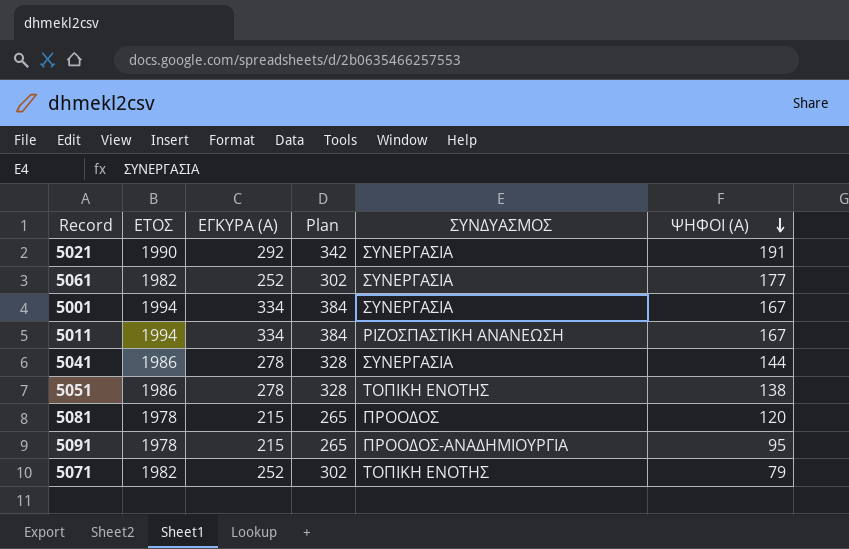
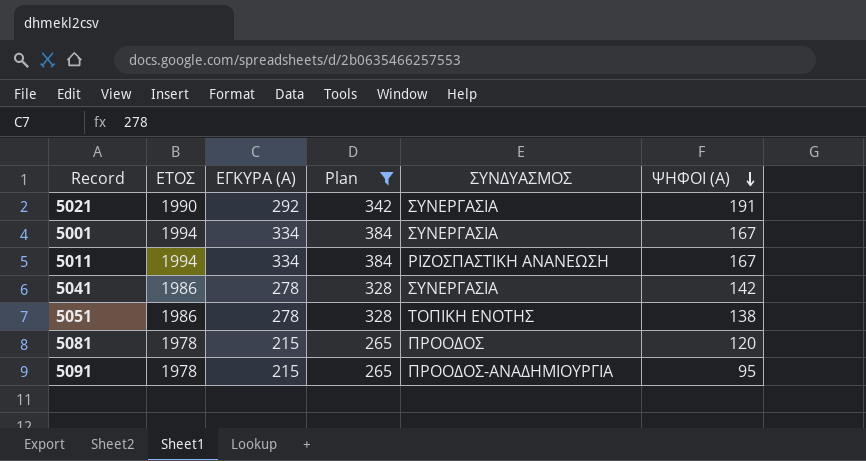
filter: none -> Plan != 302
5041 | ΨΗΦΟΙ (Α): 144 -> 142

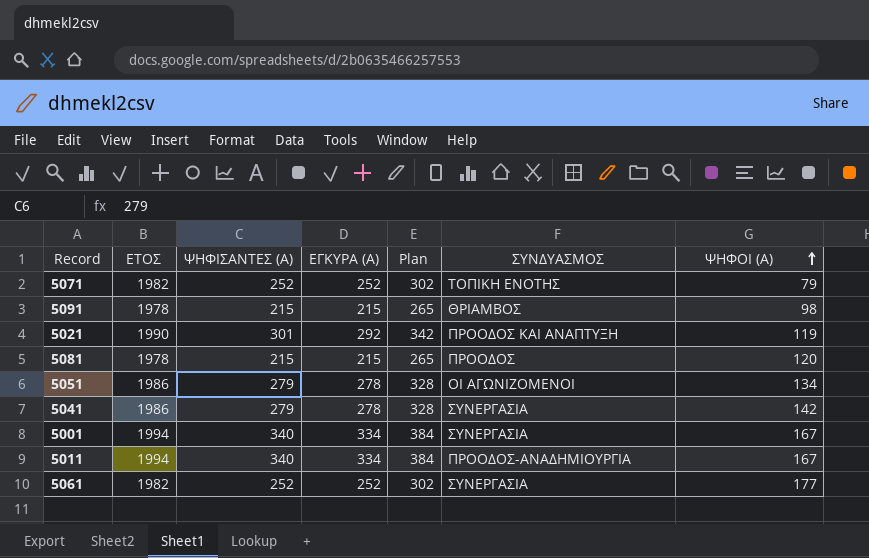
filter: Plan != 302 -> none
row order: ΨΗΦΟΙ (Α) descending -> ΨΗΦΟΙ (Α) ascending
column ΨΗΦΙΣΑΝΤΕΣ (Α) | position: none -> 3
5091 | ΣΥΝΔΥΑΣΜΟΣ: ΠΡΟΟΔΟΣ-ΑΝΑΔΗΜΙΟΥΡΓΙΑ -> ΘΡΙΑΜΒΟΣ
5091 | ΨΗΦΟΙ (Α): 95 -> 98
5021 | ΣΥΝΔΥΑΣΜΟΣ: ΣΥΝΕΡΓΑΣΙΑ -> ΠΡΟΟΔΟΣ ΚΑΙ ΑΝΑΠΤΥΞΗ
5021 | ΨΗΦΟΙ (Α): 191 -> 119
5051 | ΣΥΝΔΥΑΣΜΟΣ: ΤΟΠΙΚΗ ΕΝΟΤΗΣ -> ΟΙ ΑΓΩΝΙΖΟΜΕΝΟΙ
5051 | ΨΗΦΟΙ (Α): 138 -> 134
5011 | ΣΥΝΔΥΑΣΜΟΣ: ΡΙΖΟΣΠΑΣΤΙΚΗ ΑΝΑΝΕΩΣΗ -> ΠΡΟΟΔΟΣ-ΑΝΑΔΗΜΙΟΥΡΓΙΑ

